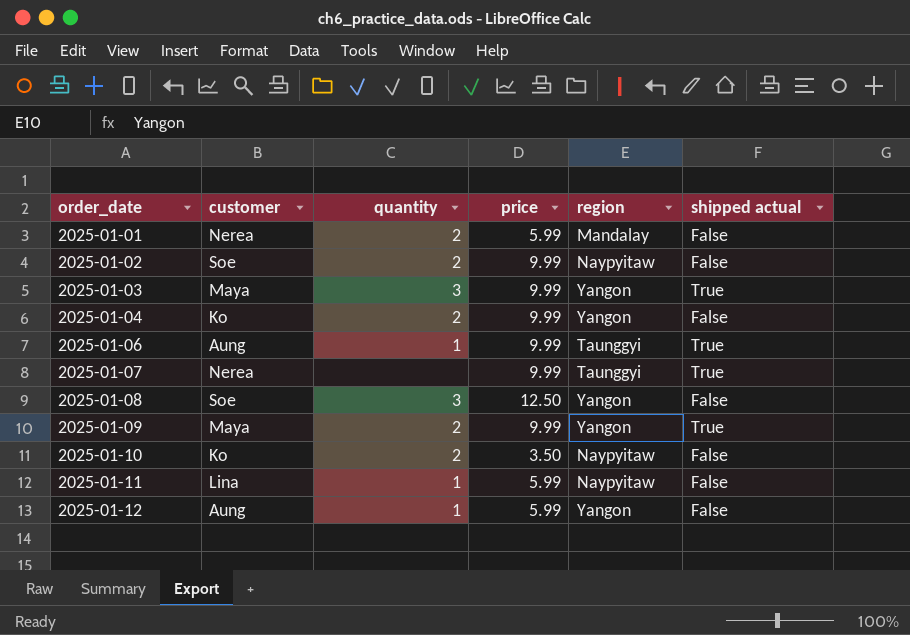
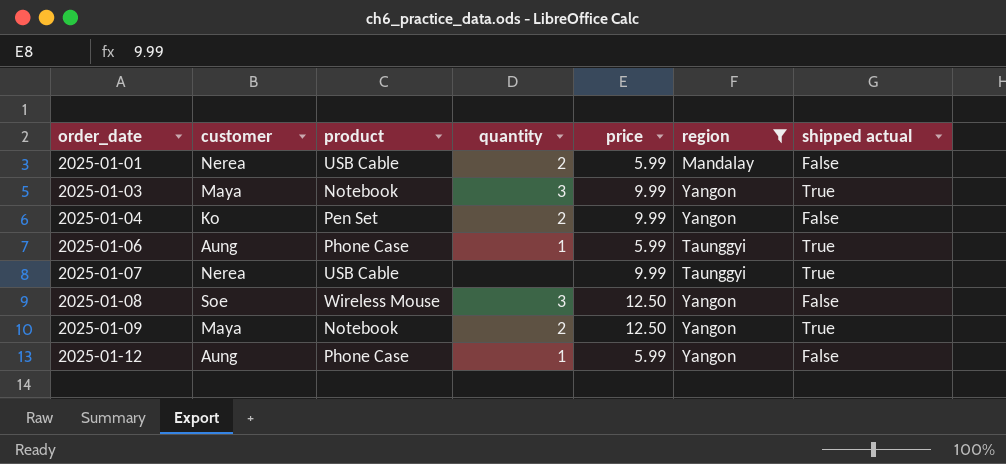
filter: none -> region != Naypyitaw
column product | position: none -> 3
2025-01-06 | price: 9.99 -> 5.99
2025-01-09 | price: 9.99 -> 12.50

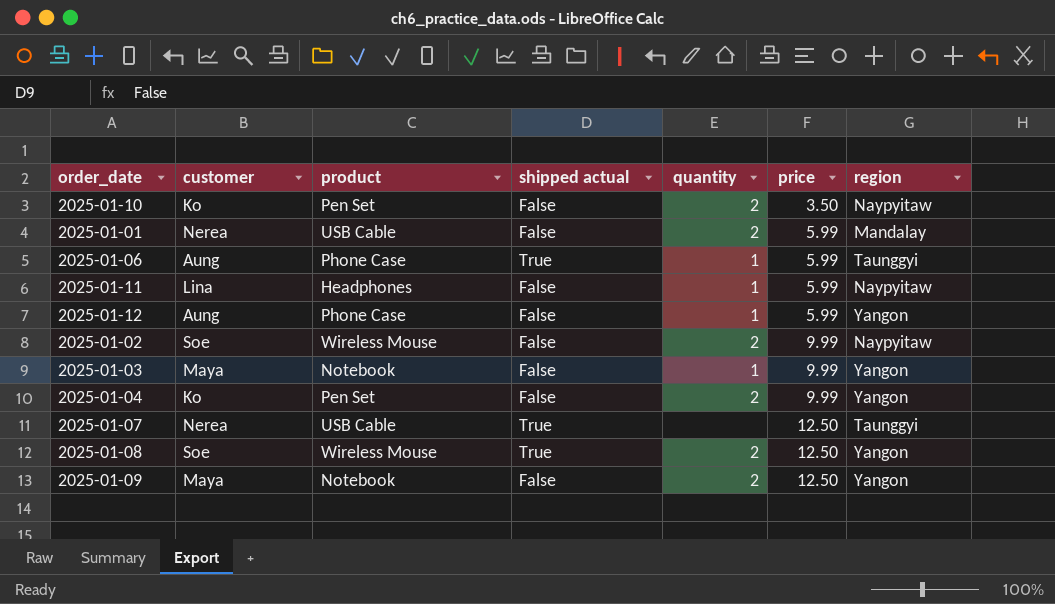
filter: region != Naypyitaw -> none
row order: order_date ascending -> price ascending
column shipped actual | position: 7 -> 4
2025-01-03 | shipped actual: True -> False
2025-01-03 | quantity: 3 -> 1
2025-01-07 | price: 9.99 -> 12.50
2025-01-08 | shipped actual: False -> True
2025-01-08 | quantity: 3 -> 2
2025-01-09 | shipped actual: True -> False

